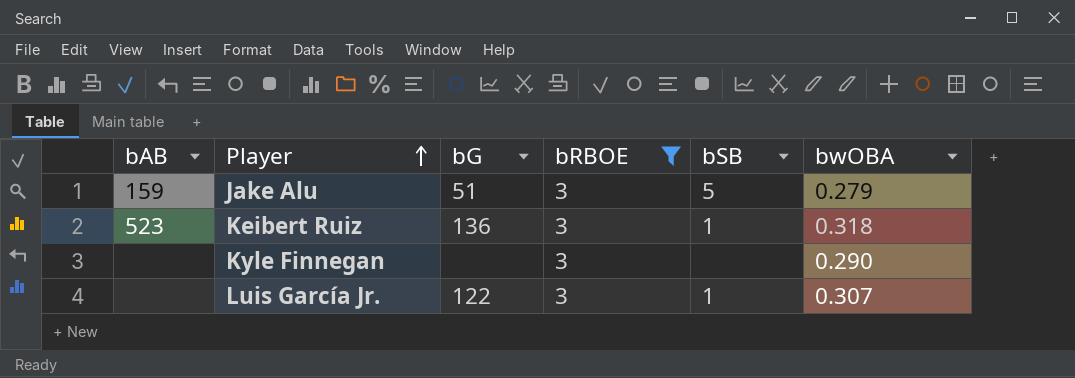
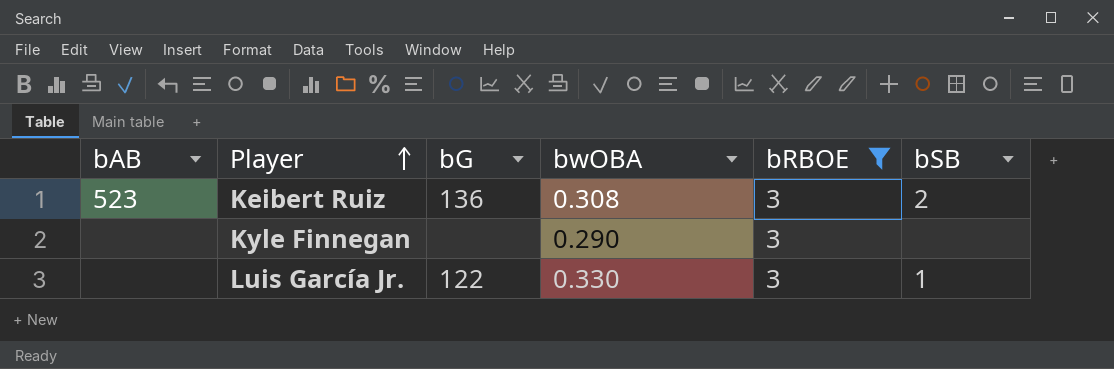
column bwOBA | position: 6 -> 4
row Jake Alu: 159 | 51 | 3 | 5 | 0.279 -> none
Keibert Ruiz | bwOBA: 0.318 -> 0.308
Keibert Ruiz | bSB: 1 -> 2
Luis García Jr. | bwOBA: 0.307 -> 0.330

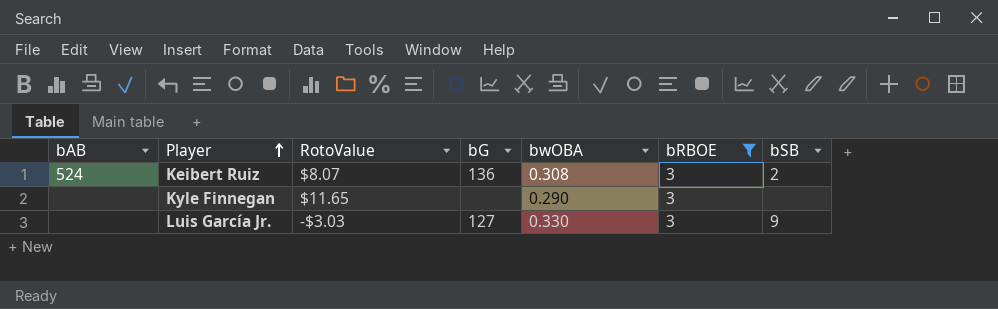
column RotoValue | position: none -> 3
Keibert Ruiz | bAB: 523 -> 524
Luis García Jr. | bG: 122 -> 127
Luis García Jr. | bSB: 1 -> 9

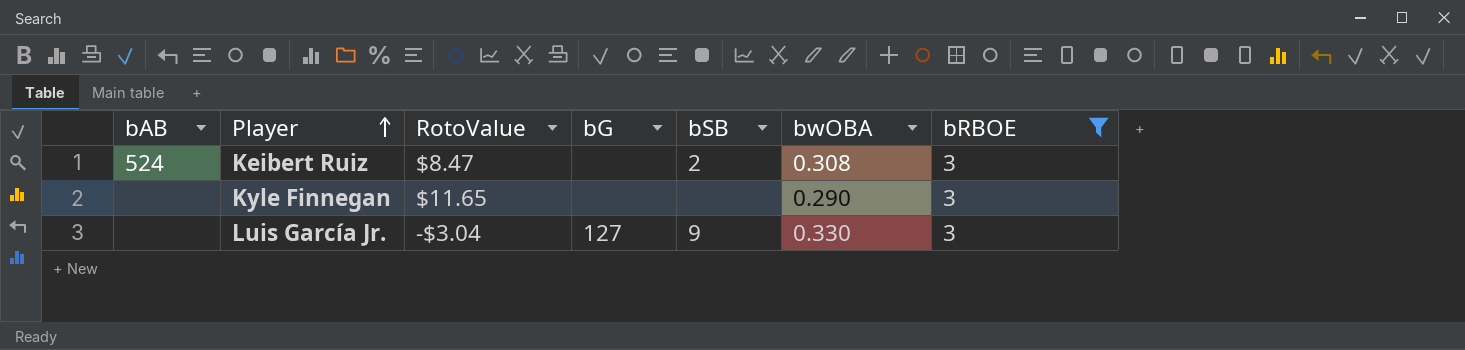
column bSB | position: 7 -> 5
Keibert Ruiz | RotoValue: $8.07 -> $8.47
Keibert Ruiz | bG: 136 -> none
Luis García Jr. | RotoValue: -$3.03 -> -$3.04

